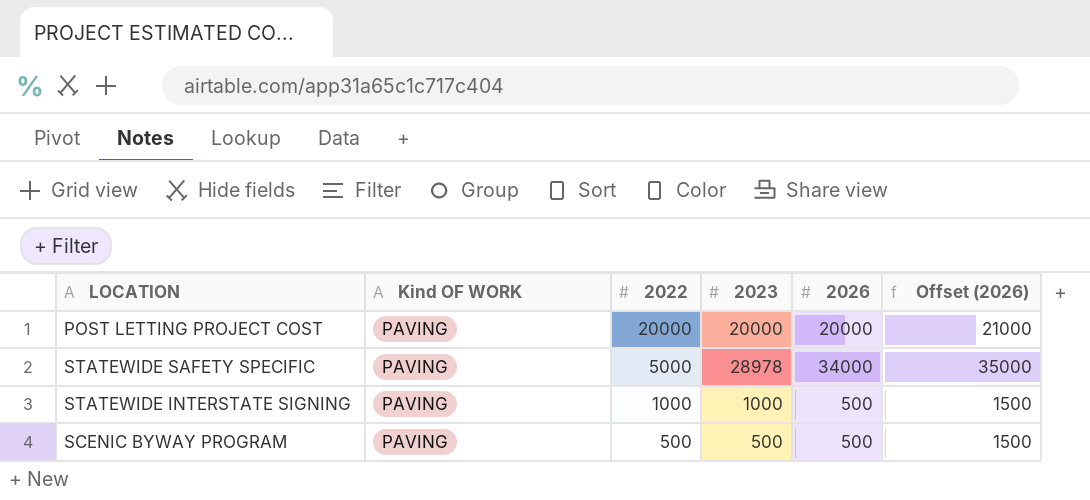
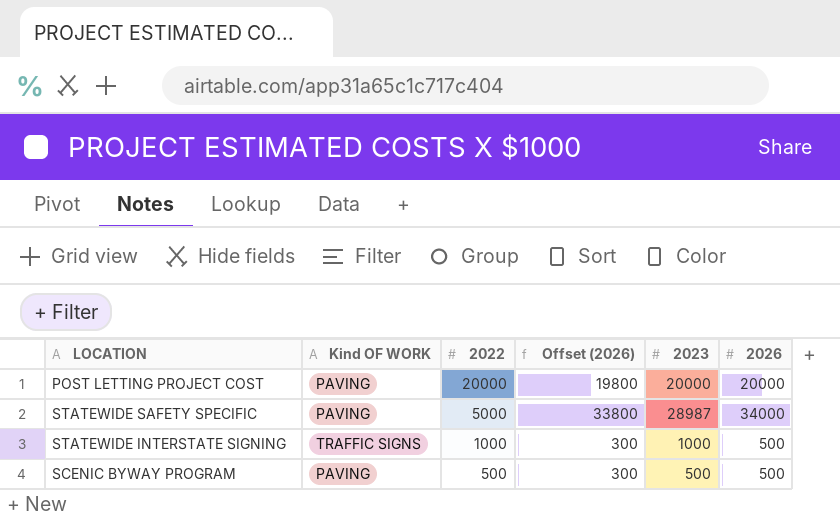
column Offset (2026) | formula: [2026] + 1000 -> [2026] - 200
column Offset (2026) | position: 6 -> 4
STATEWIDE SAFETY SPECIFIC | 2023: 28978 -> 28987
STATEWIDE INTERSTATE SIGNING | Kind OF WORK: PAVING -> TRAFFIC SIGNS

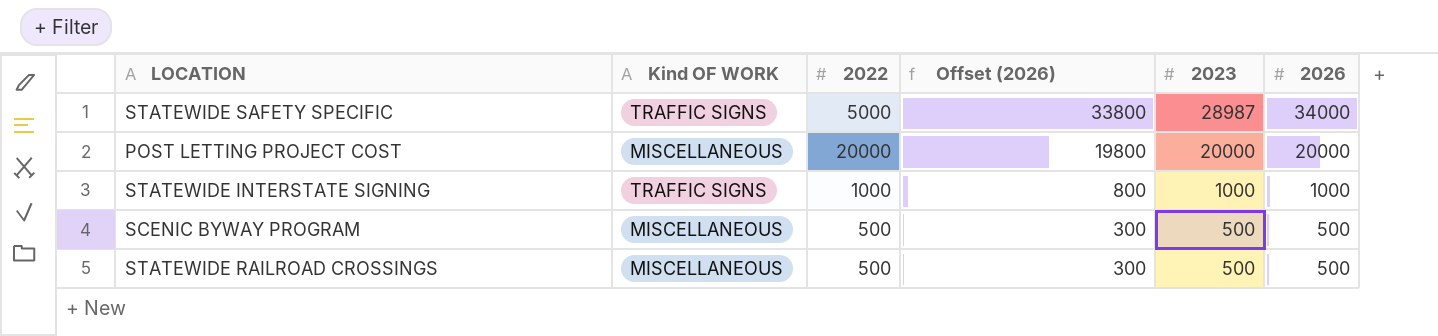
row order: 2022 descending -> Offset (2026) descending
STATEWIDE SAFETY SPECIFIC | Kind OF WORK: PAVING -> TRAFFIC SIGNS
POST LETTING PROJECT COST | Kind OF WORK: PAVING -> MISCELLANEOUS
STATEWIDE INTERSTATE SIGNING | Offset (2026): 300 -> 800
STATEWIDE INTERSTATE SIGNING | 2026: 500 -> 1000
SCENIC BYWAY PROGRAM | Kind OF WORK: PAVING -> MISCELLANEOUS
row STATEWIDE RAILROAD CROSSINGS: none -> MISCELLANEOUS | 500 | 300 | 500 | 500

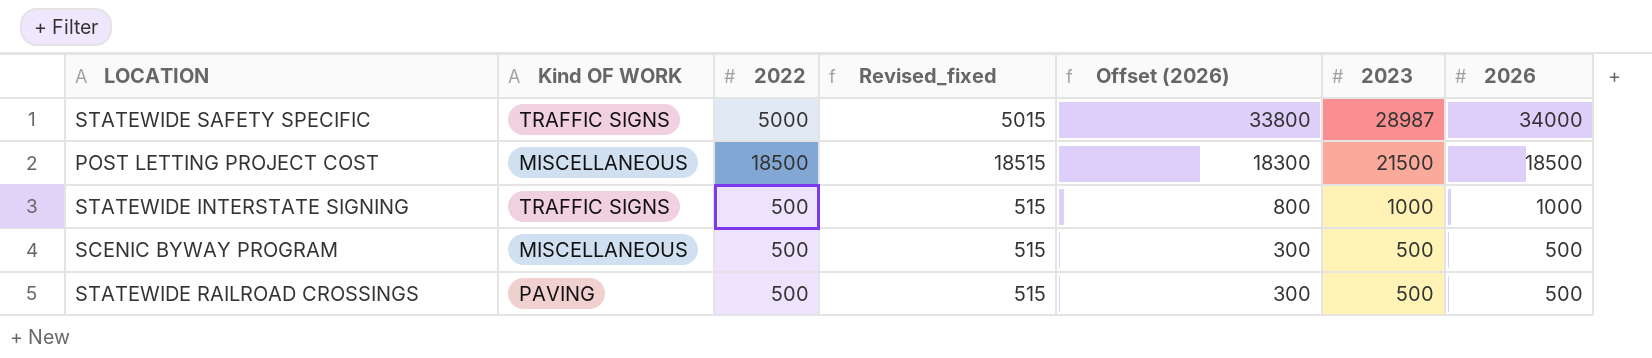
column Revised_fixed | formula: none -> [2022] + 15
POST LETTING PROJECT COST | 2022: 20000 -> 18500
POST LETTING PROJECT COST | Offset (2026): 19800 -> 18300
POST LETTING PROJECT COST | 2023: 20000 -> 21500
POST LETTING PROJECT COST | 2026: 20000 -> 18500
STATEWIDE INTERSTATE SIGNING | 2022: 1000 -> 500
STATEWIDE RAILROAD CROSSINGS | Kind OF WORK: MISCELLANEOUS -> PAVING

